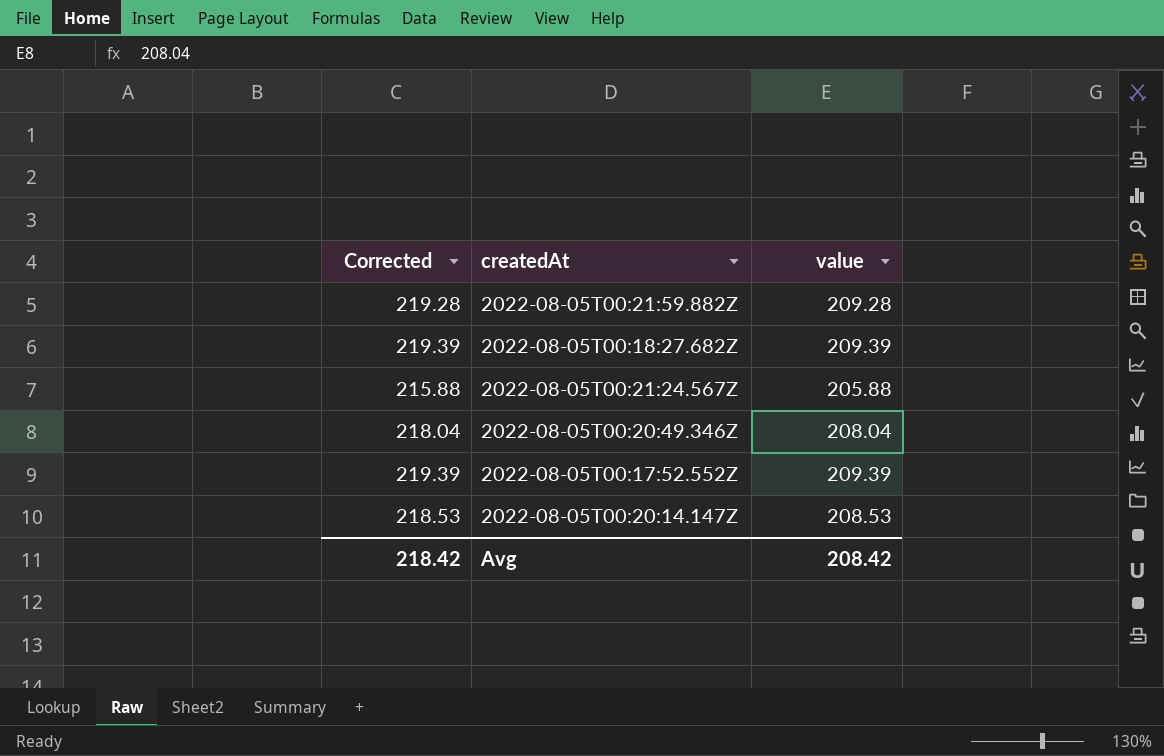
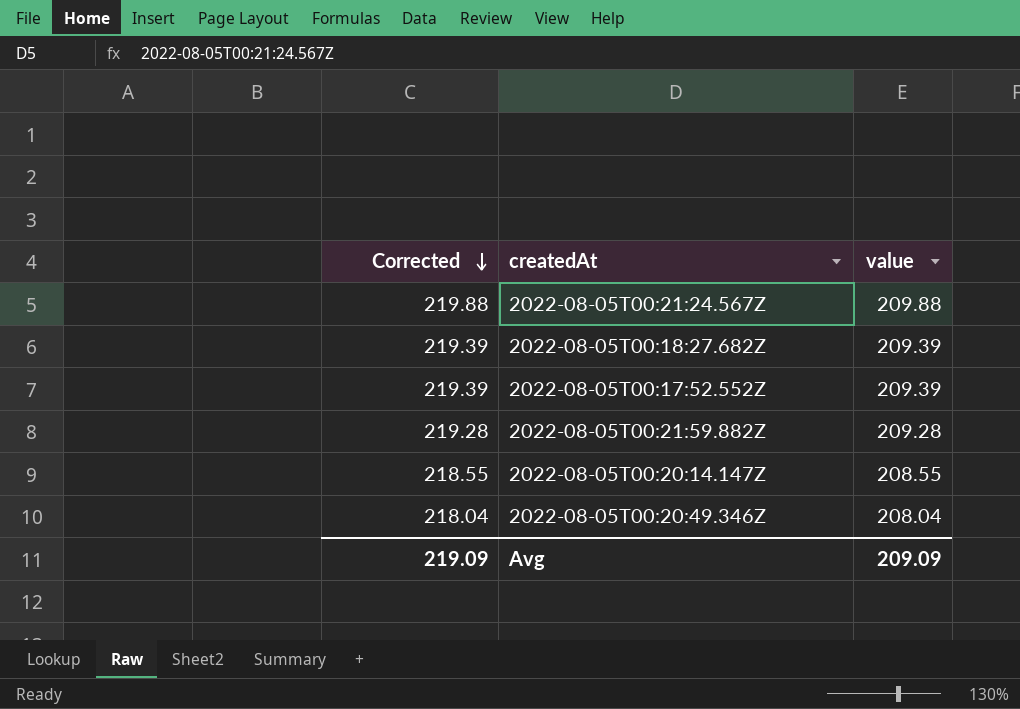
row order: none -> Corrected descending
2022-08-05T00:21:24.567Z | Corrected: 215.88 -> 219.88
2022-08-05T00:21:24.567Z | value: 205.88 -> 209.88
2022-08-05T00:20:14.147Z | Corrected: 218.53 -> 218.55
2022-08-05T00:20:14.147Z | value: 208.53 -> 208.55
Avg | Corrected: 218.42 -> 219.09
Avg | value: 208.42 -> 209.09

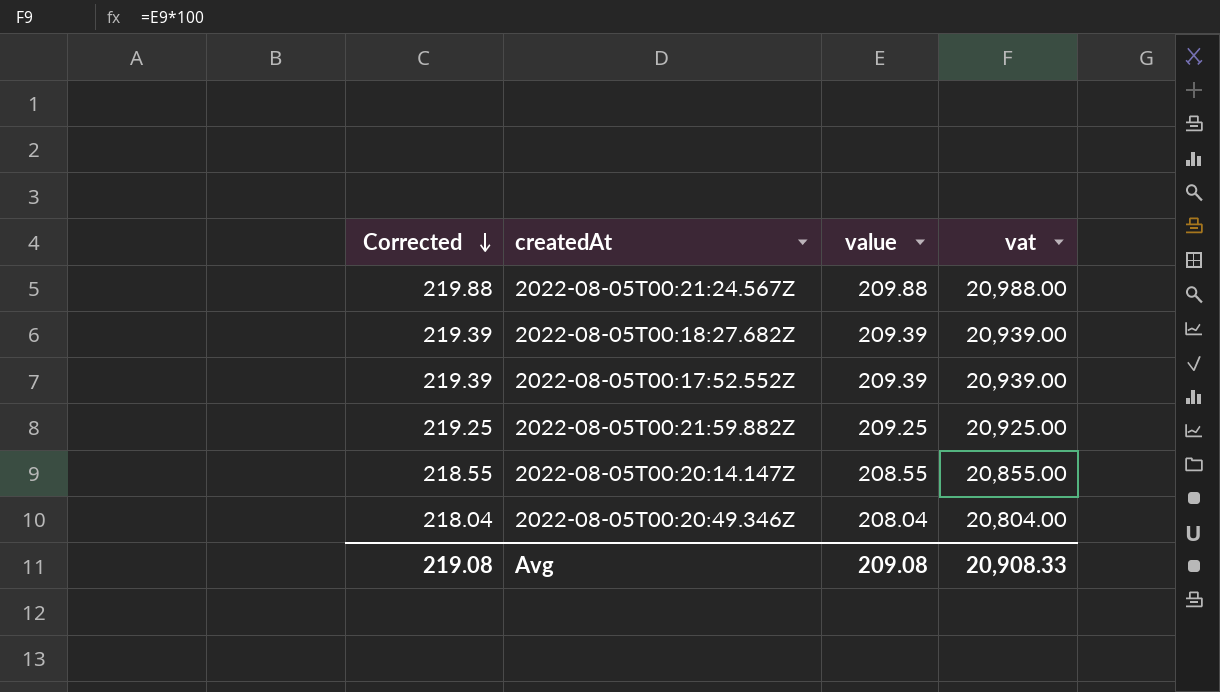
column vat | formula: none -> [value] * 100
2022-08-05T00:21:59.882Z | Corrected: 219.28 -> 219.25
2022-08-05T00:21:59.882Z | value: 209.28 -> 209.25
Avg | Corrected: 219.09 -> 219.08
Avg | value: 209.09 -> 209.08

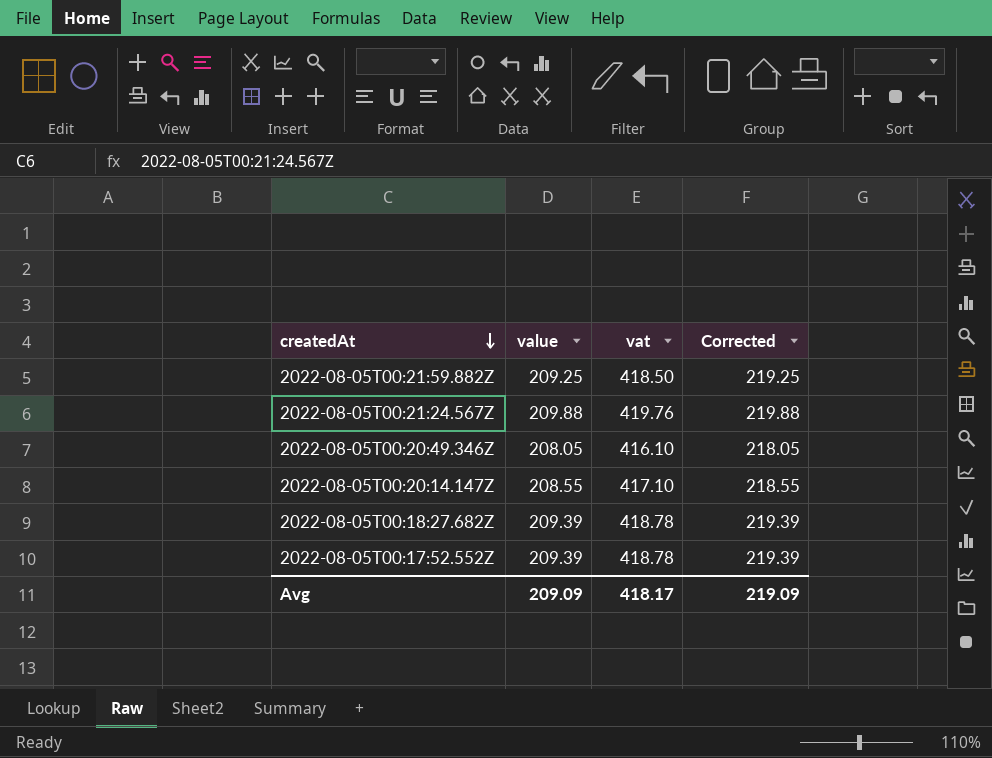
row order: Corrected descending -> createdAt descending
column vat | formula: [value] * 100 -> [value] * 2
column Corrected | position: 1 -> 4
2022-08-05T00:20:49.346Z | value: 208.04 -> 208.05
2022-08-05T00:20:49.346Z | Corrected: 218.04 -> 218.05
Avg | value: 209.08 -> 209.09
Avg | vat: 20,908.33 -> 418.17
Avg | Corrected: 219.08 -> 219.09

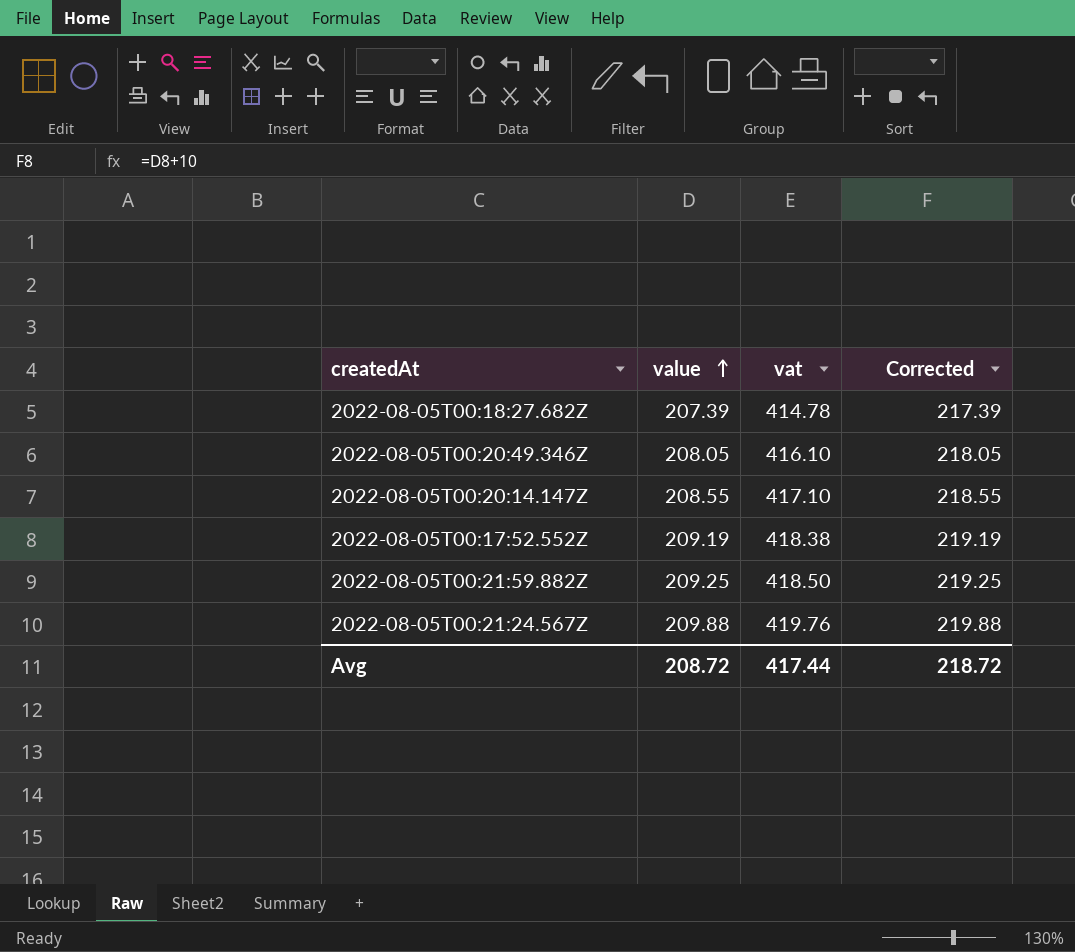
row order: createdAt descending -> value ascending
2022-08-05T00:18:27.682Z | value: 209.39 -> 207.39
2022-08-05T00:18:27.682Z | vat: 418.78 -> 414.78
2022-08-05T00:18:27.682Z | Corrected: 219.39 -> 217.39
2022-08-05T00:17:52.552Z | value: 209.39 -> 209.19
2022-08-05T00:17:52.552Z | vat: 418.78 -> 418.38
2022-08-05T00:17:52.552Z | Corrected: 219.39 -> 219.19
Avg | value: 209.09 -> 208.72
Avg | vat: 418.17 -> 417.44
Avg | Corrected: 219.09 -> 218.72

